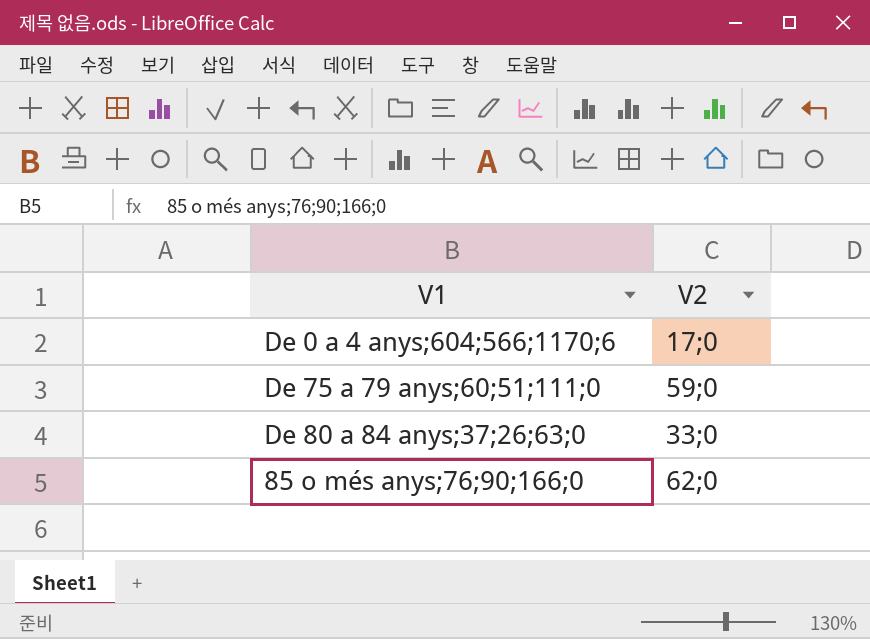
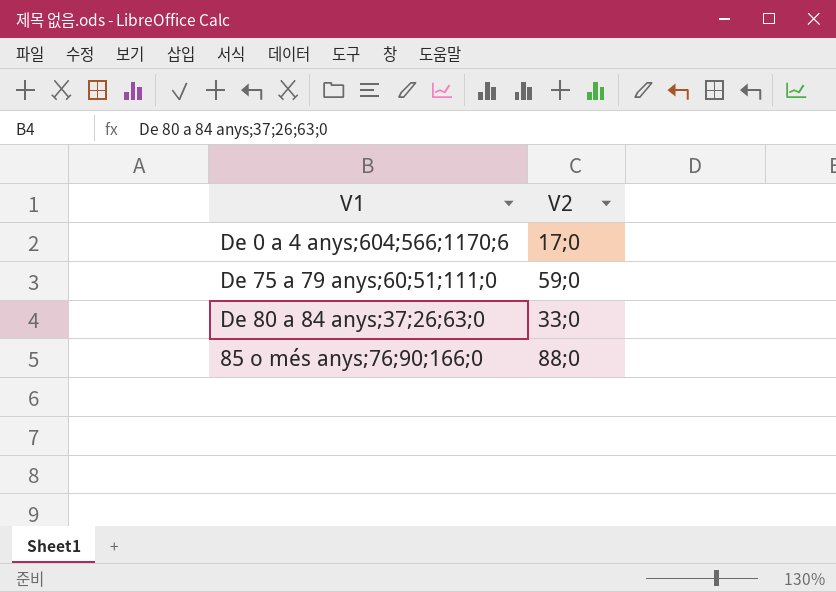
85 o més anys;76;90;166;0 | V2: 62;0 -> 88;0

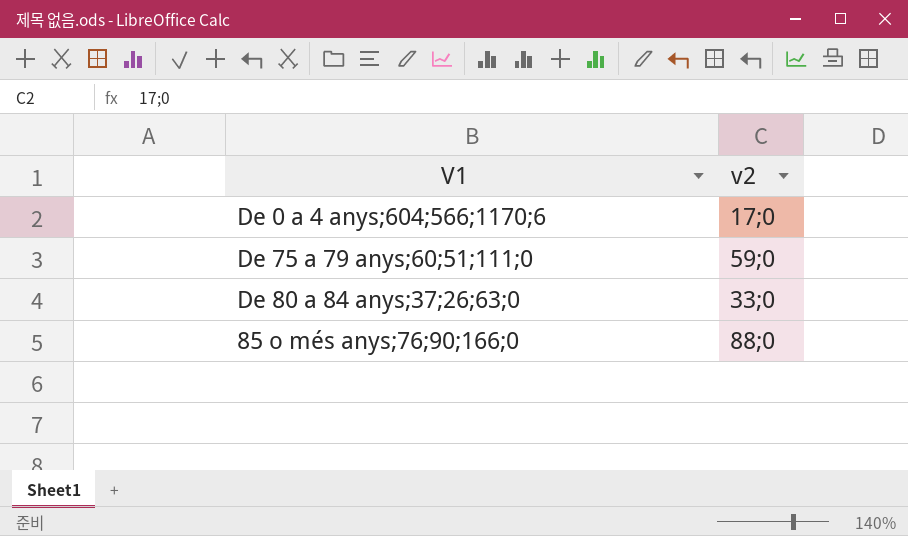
column name: V2 -> v2

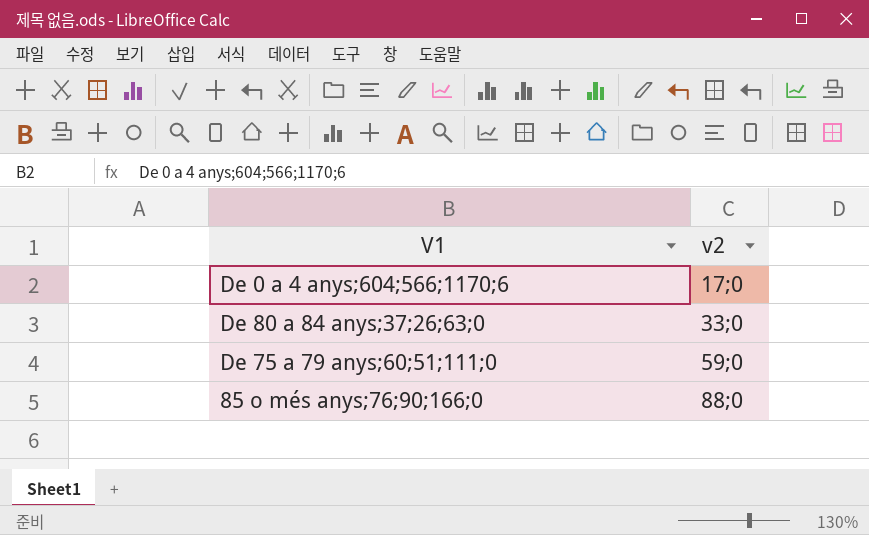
row order: none -> v2 ascending

